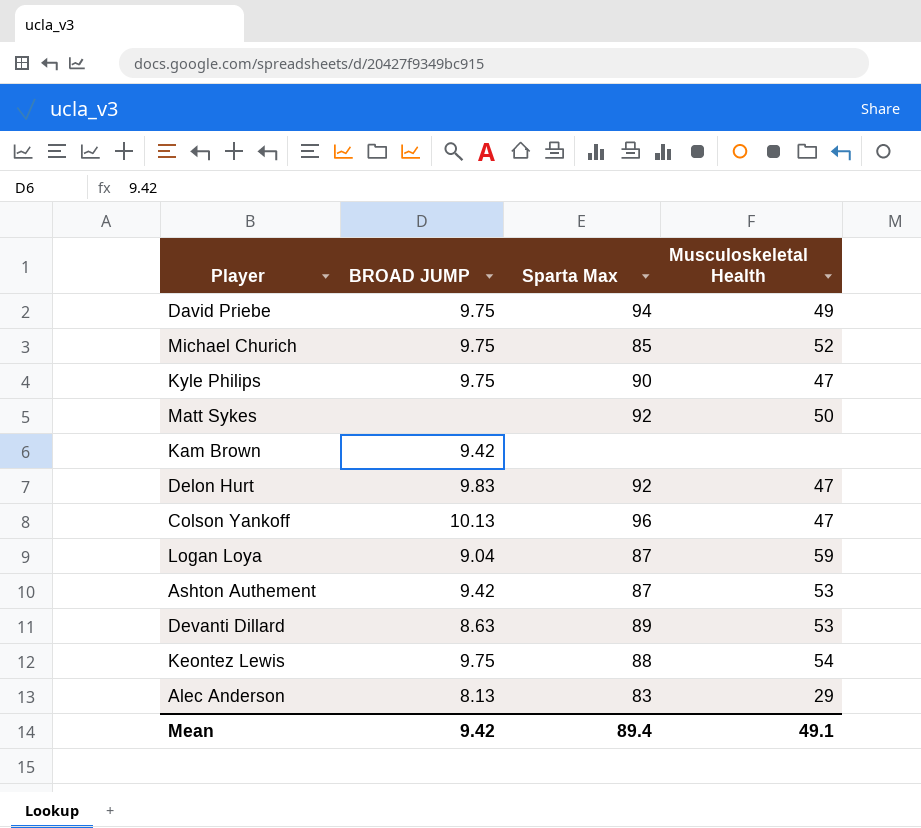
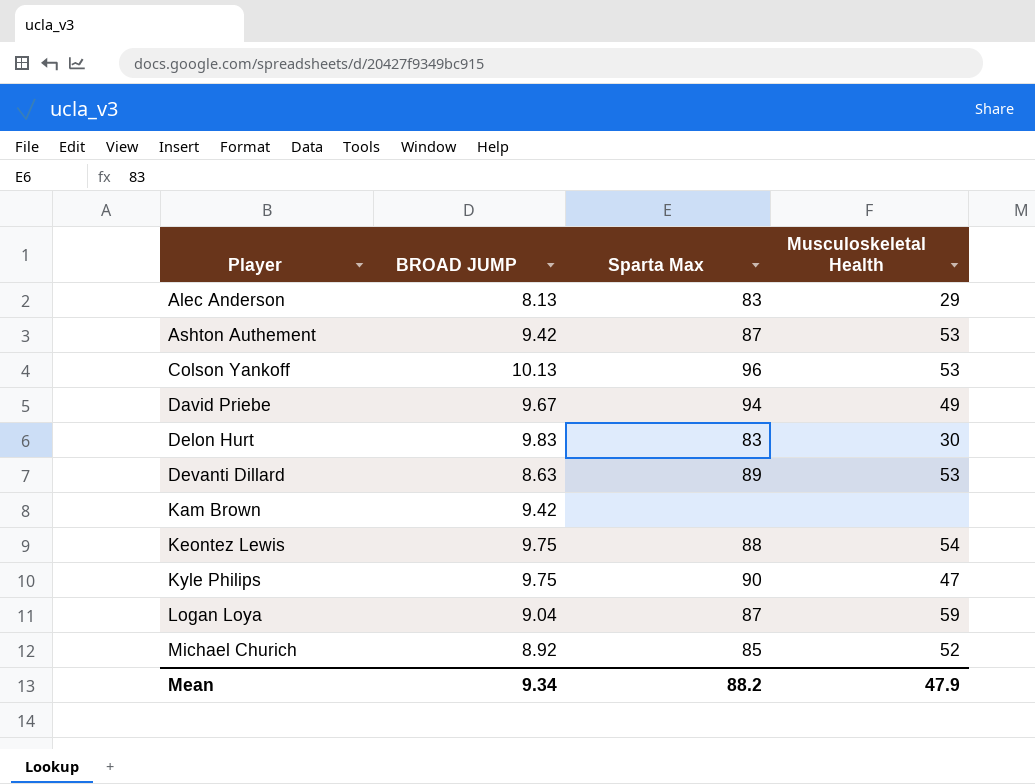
row order: none -> Player ascending
row Matt Sykes: none | 92 | 50 -> none
Colson Yankoff | Musculoskeletal Health: 47 -> 53
David Priebe | BROAD JUMP: 9.75 -> 9.67
Delon Hurt | Sparta Max: 92 -> 83
Delon Hurt | Musculoskeletal Health: 47 -> 30
Michael Churich | BROAD JUMP: 9.75 -> 8.92
Mean | BROAD JUMP: 9.42 -> 9.34
Mean | Sparta Max: 89.4 -> 88.2
Mean | Musculoskeletal Health: 49.1 -> 47.9

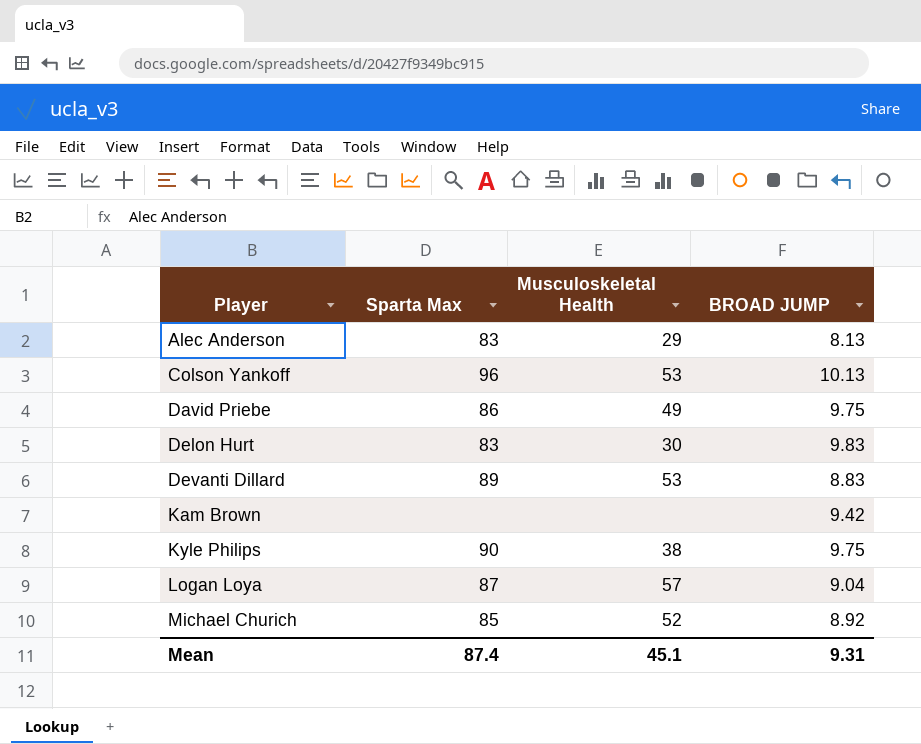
column BROAD JUMP | position: 2 -> 4
row Ashton Authement: 9.42 | 87 | 53 -> none
row Keontez Lewis: 9.75 | 88 | 54 -> none
David Priebe | Sparta Max: 94 -> 86
David Priebe | BROAD JUMP: 9.67 -> 9.75
Devanti Dillard | BROAD JUMP: 8.63 -> 8.83
Kyle Philips | Musculoskeletal Health: 47 -> 38
Logan Loya | Musculoskeletal Health: 59 -> 57
Mean | Sparta Max: 88.2 -> 87.4
Mean | Musculoskeletal Health: 47.9 -> 45.1
Mean | BROAD JUMP: 9.34 -> 9.31

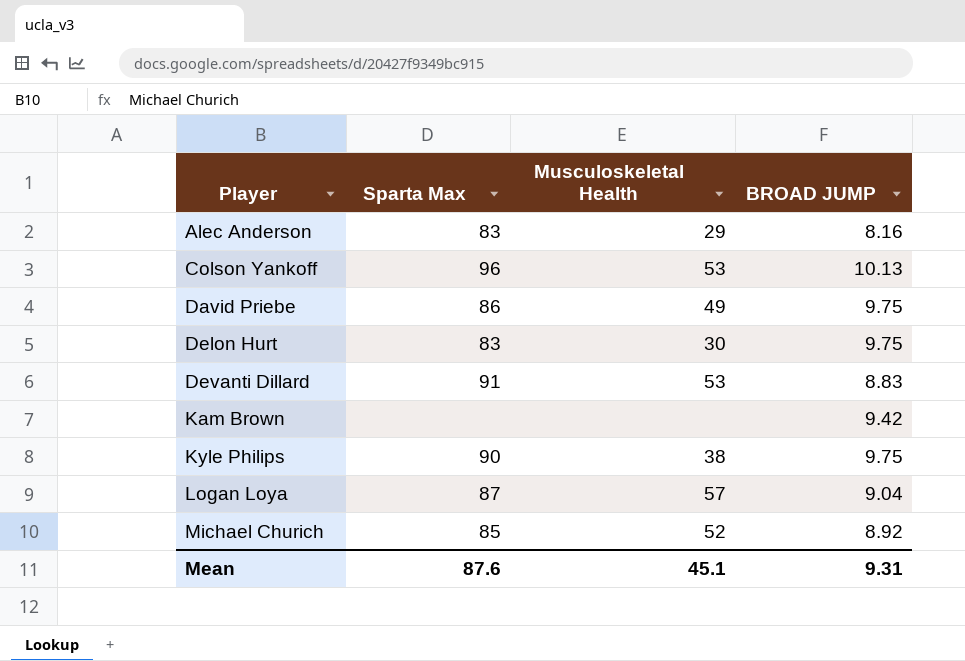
Alec Anderson | BROAD JUMP: 8.13 -> 8.16
Delon Hurt | BROAD JUMP: 9.83 -> 9.75
Devanti Dillard | Sparta Max: 89 -> 91
Mean | Sparta Max: 87.4 -> 87.6

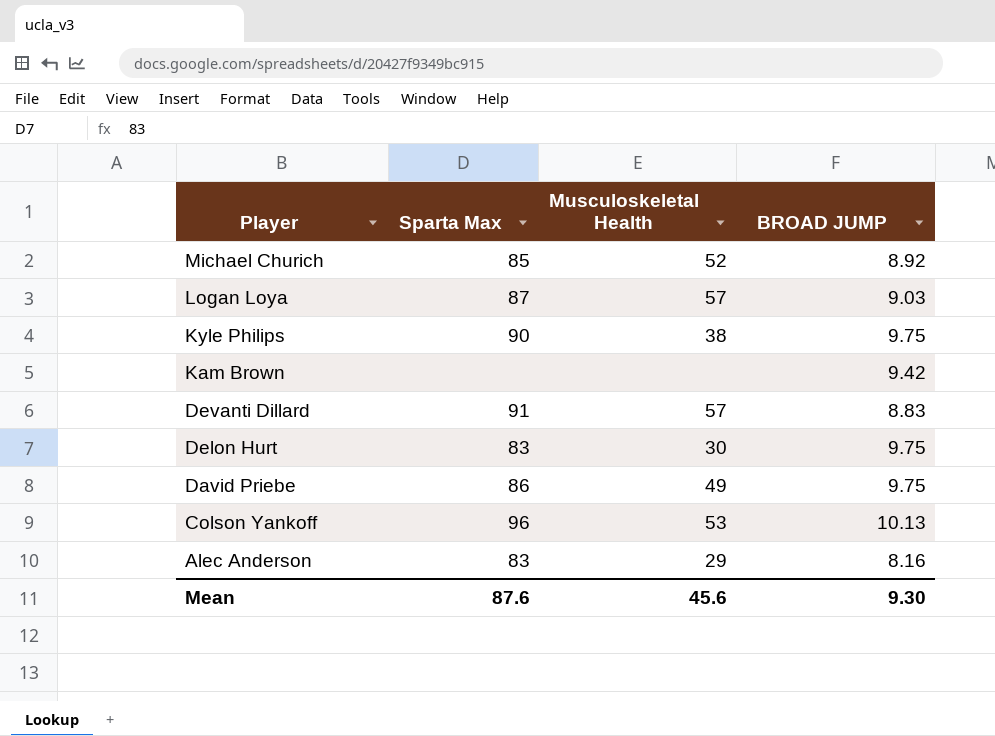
row order: Player ascending -> Player descending
Logan Loya | BROAD JUMP: 9.04 -> 9.03
Devanti Dillard | Musculoskeletal Health: 53 -> 57
Mean | Musculoskeletal Health: 45.1 -> 45.6
Mean | BROAD JUMP: 9.31 -> 9.30

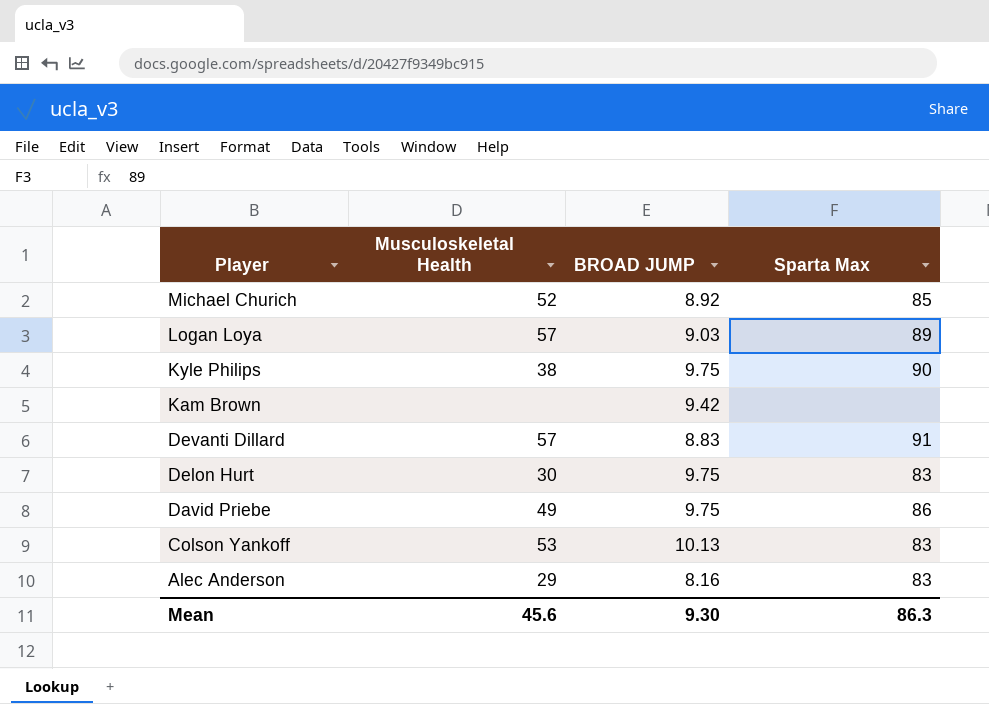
column Sparta Max | position: 2 -> 4
Logan Loya | Sparta Max: 87 -> 89
Colson Yankoff | Sparta Max: 96 -> 83
Mean | Sparta Max: 87.6 -> 86.3

